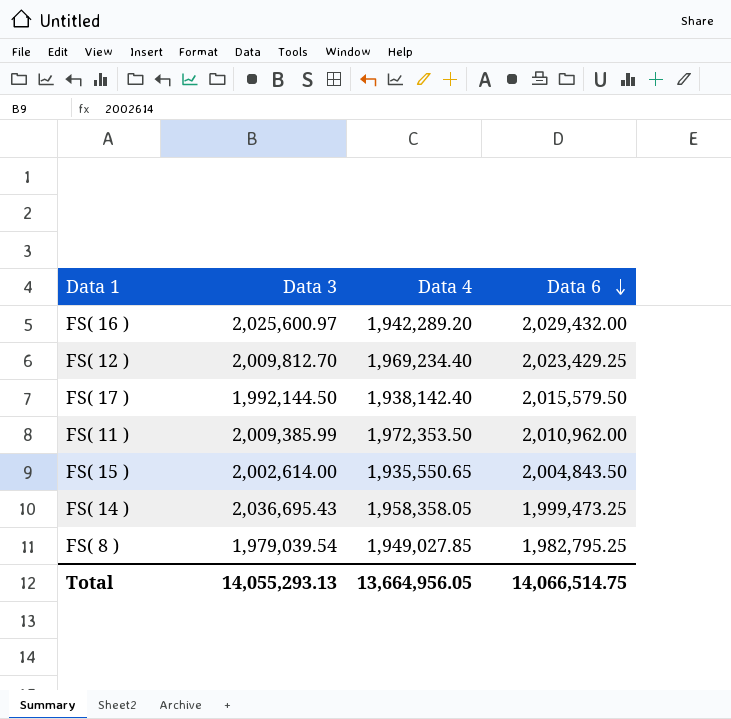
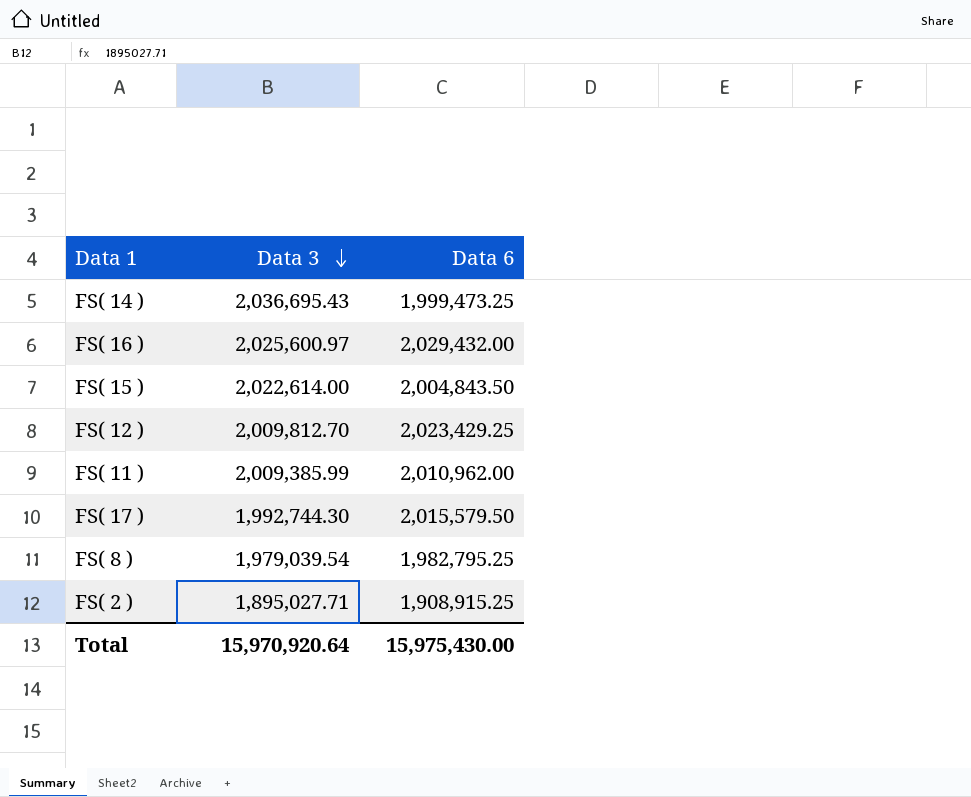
row order: Data 6 descending -> Data 3 descending
column Data 4 | position: 3 -> none
FS( 15 ) | Data 3: 2,002,614.00 -> 2,022,614.00
FS( 17 ) | Data 3: 1,992,144.50 -> 1,992,744.30
row FS( 2 ): none -> 1,895,027.71 | 1,908,915.25
Total | Data 3: 14,055,293.13 -> 15,970,920.64
Total | Data 6: 14,066,514.75 -> 15,975,430.00

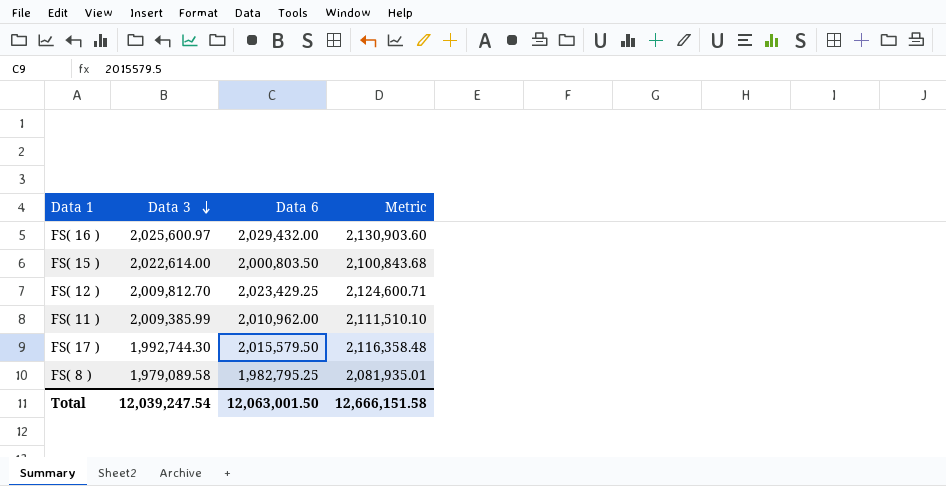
column Metric | formula: none -> [Data 6] * 1.05
row FS( 14 ): 2,036,695.43 | 1,999,473.25 -> none
row FS( 2 ): 1,895,027.71 | 1,908,915.25 -> none
FS( 15 ) | Data 6: 2,004,843.50 -> 2,000,803.50
FS( 8 ) | Data 3: 1,979,039.54 -> 1,979,089.58
Total | Data 3: 15,970,920.64 -> 12,039,247.54
Total | Data 6: 15,975,430.00 -> 12,063,001.50

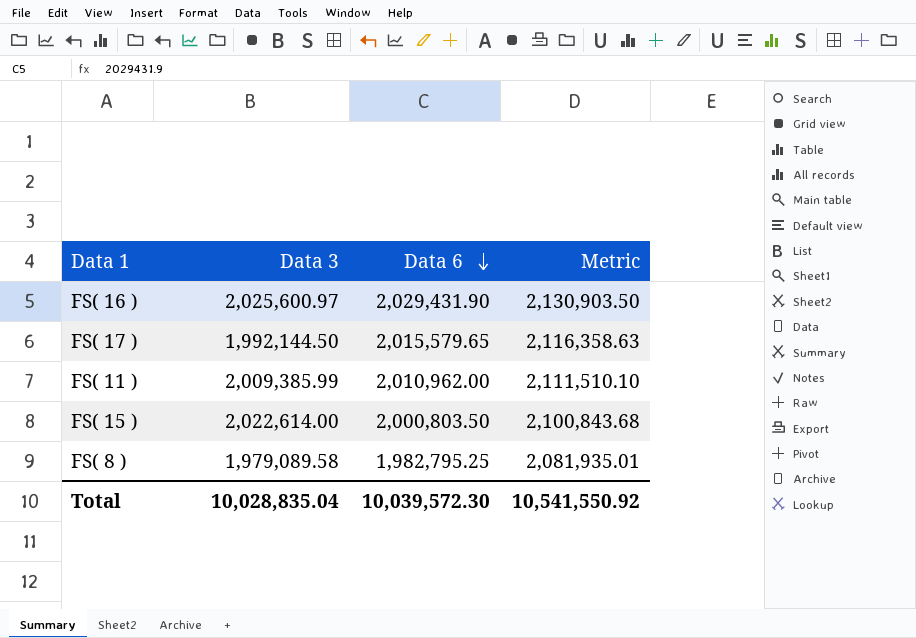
row order: Data 3 descending -> Data 6 descending
row FS( 12 ): 2,009,812.70 | 2,023,429.25 | 2,124,600.71 -> none
FS( 16 ) | Data 6: 2,029,432.00 -> 2,029,431.90
FS( 16 ) | Metric: 2,130,903.60 -> 2,130,903.50
FS( 17 ) | Data 3: 1,992,744.30 -> 1,992,144.50
FS( 17 ) | Data 6: 2,015,579.50 -> 2,015,579.65
FS( 17 ) | Metric: 2,116,358.48 -> 2,116,358.63
Total | Data 3: 12,039,247.54 -> 10,028,835.04
Total | Data 6: 12,063,001.50 -> 10,039,572.30
Total | Metric: 12,666,151.58 -> 10,541,550.92

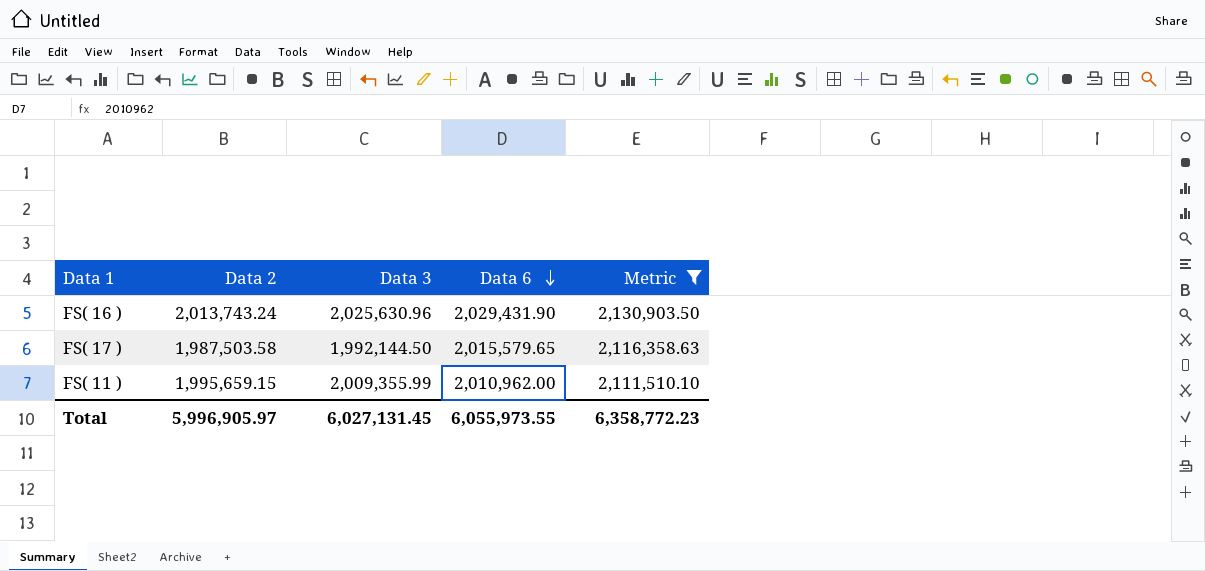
filter: none -> Metric >= 2,111,510.10
column Data 2 | position: none -> 2
FS( 16 ) | Data 3: 2,025,600.97 -> 2,025,630.96
FS( 11 ) | Data 3: 2,009,385.99 -> 2,009,355.99
Total | Data 3: 10,028,835.04 -> 6,027,131.45
Total | Data 6: 10,039,572.30 -> 6,055,973.55
Total | Metric: 10,541,550.92 -> 6,358,772.23

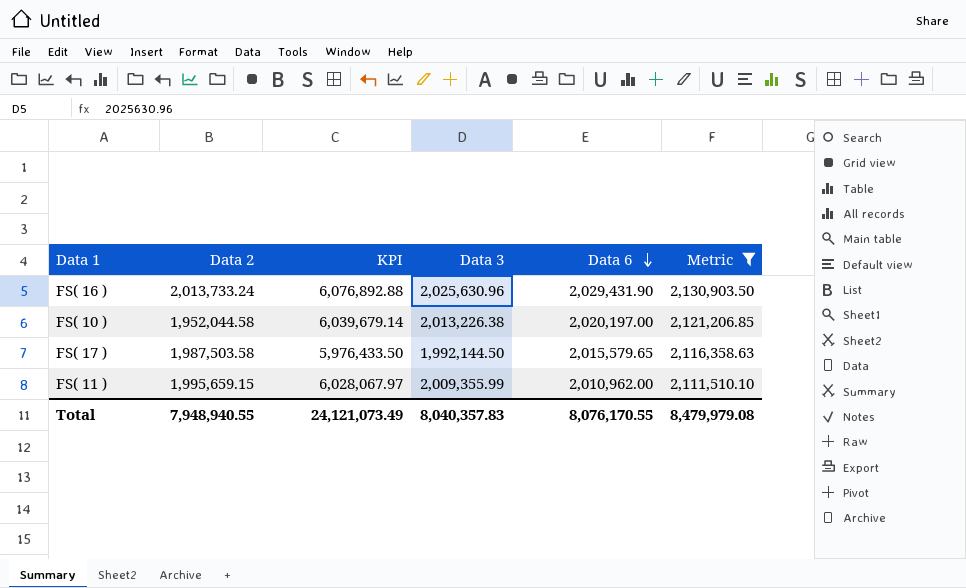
column KPI | formula: none -> [Data 3] * 3
FS( 16 ) | Data 2: 2,013,743.24 -> 2,013,733.24
row FS( 10 ): none -> 1,952,044.58 | 6,039,679.14 | 2,013,226.38 | 2,020,197.00 | 2,121,206.85
Total | Data 2: 5,996,905.97 -> 7,948,940.55
Total | Data 3: 6,027,131.45 -> 8,040,357.83
Total | Data 6: 6,055,973.55 -> 8,076,170.55
Total | Metric: 6,358,772.23 -> 8,479,979.08

